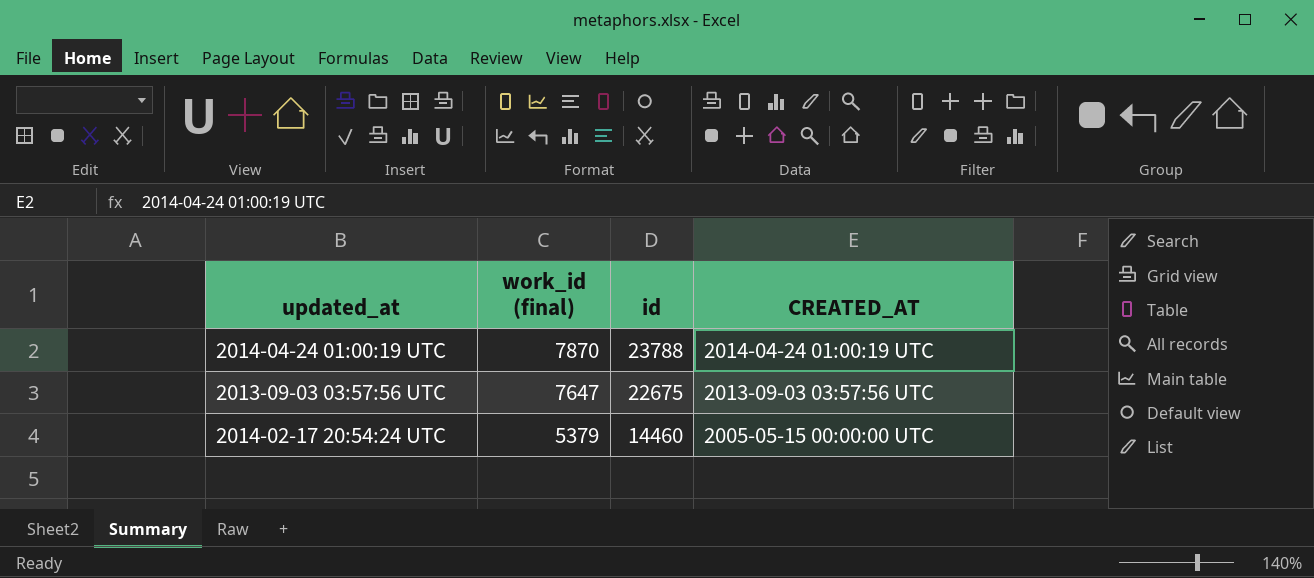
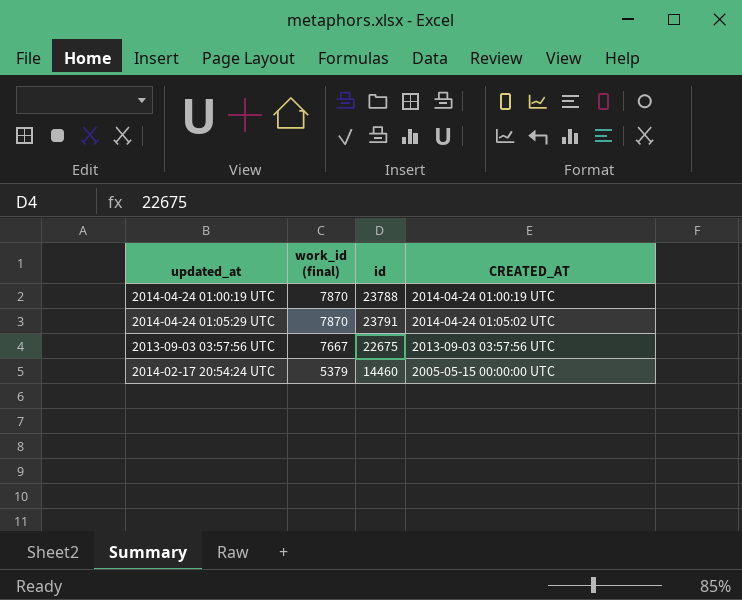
row 2014-04-24 01:05:29 UTC: none -> 7870 | 23791 | 2014-04-24 01:05:02 UTC
2013-09-03 03:57:56 UTC | work_id (final): 7647 -> 7667

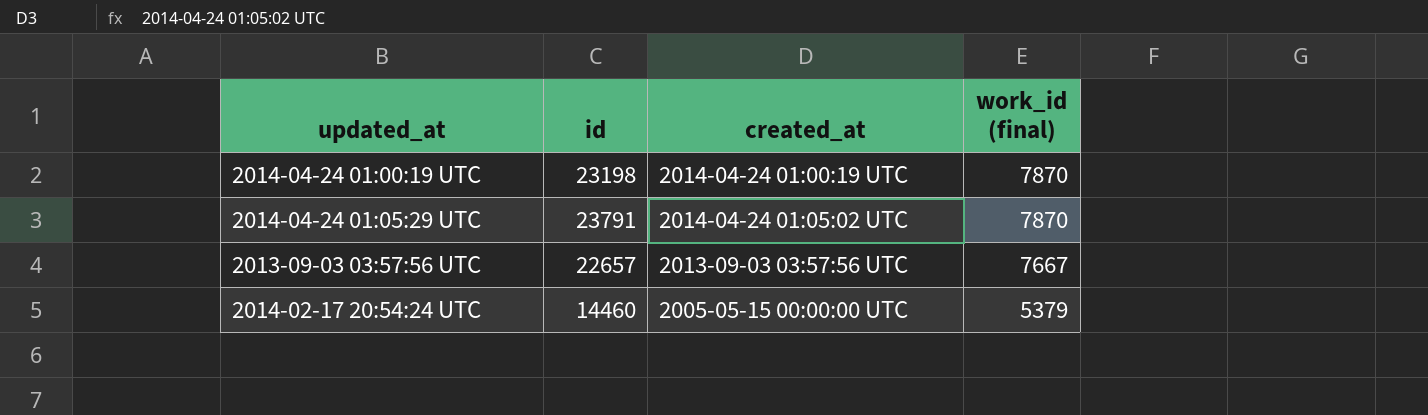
column name: CREATED_AT -> created_at
column work_id (final) | position: 2 -> 4
2014-04-24 01:00:19 UTC | id: 23788 -> 23198
2013-09-03 03:57:56 UTC | id: 22675 -> 22657

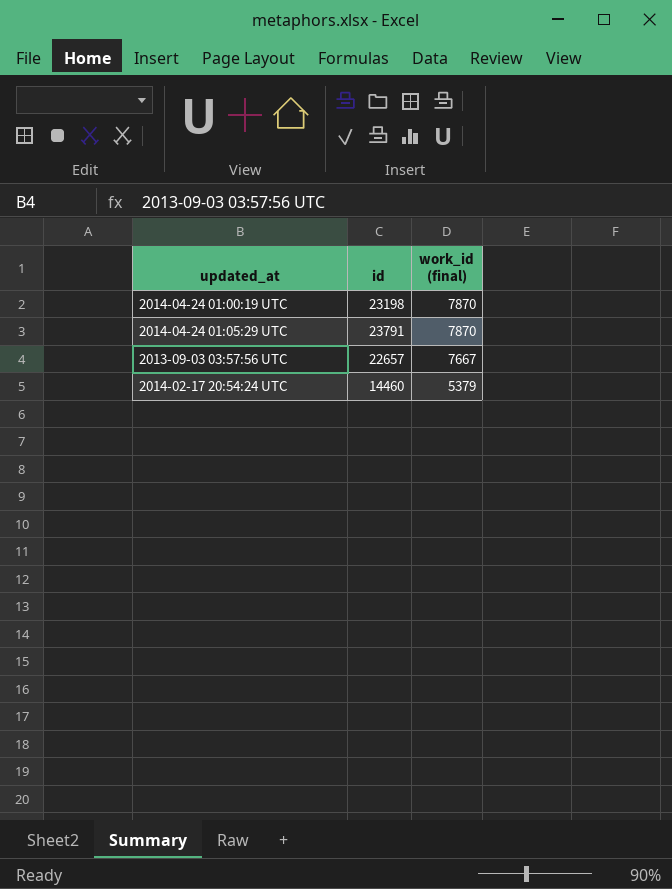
column created_at | position: 3 -> none

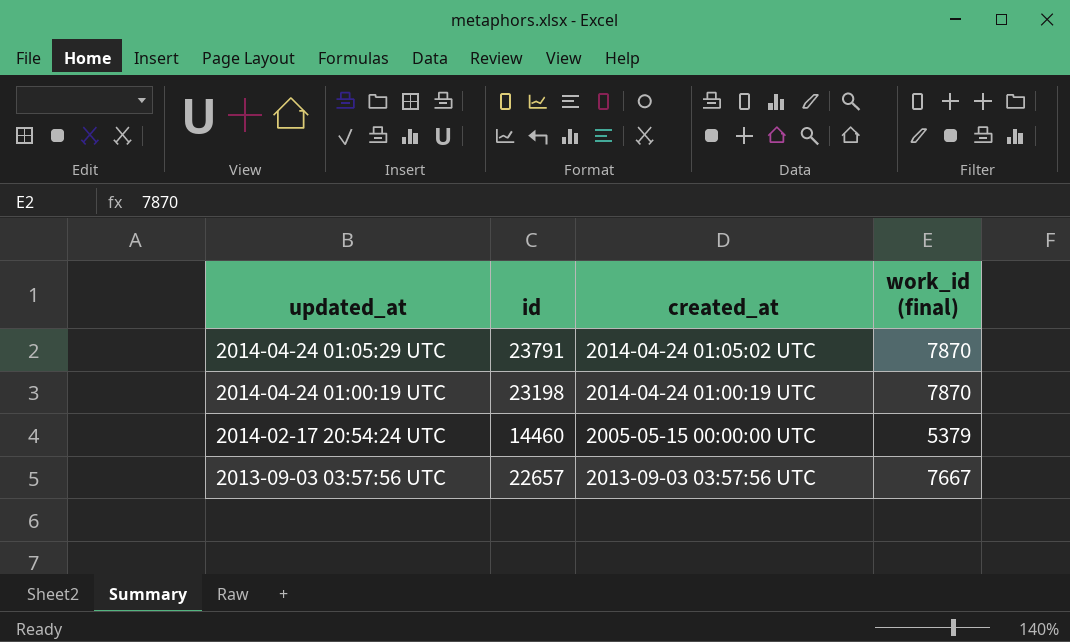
row order: work_id (final) descending -> updated_at descending
column created_at | position: none -> 3

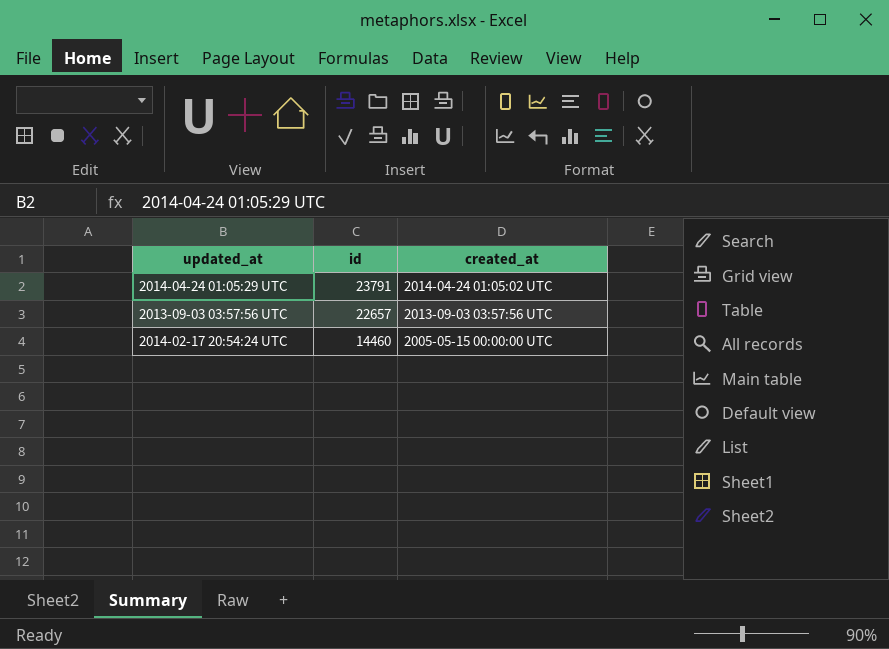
row order: updated_at descending -> id descending
column work_id (final) | position: 4 -> none
row 2014-04-24 01:00:19 UTC: 23198 | 2014-04-24 01:00:19 UTC | 7870 -> none

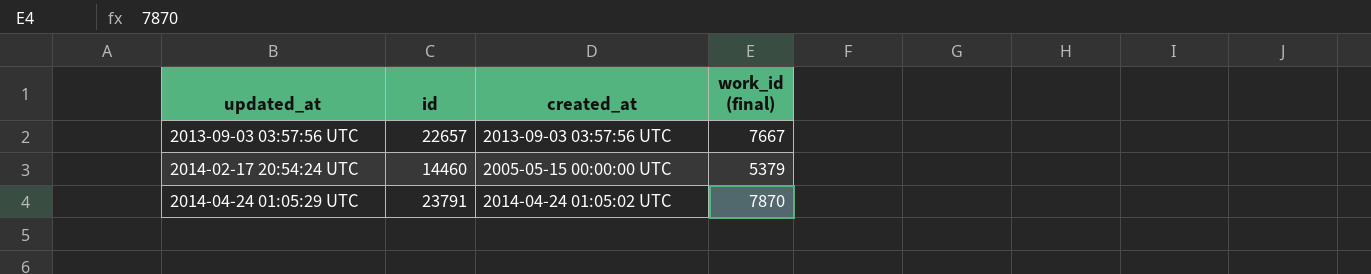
row order: id descending -> updated_at ascending
column work_id (final) | position: none -> 4

